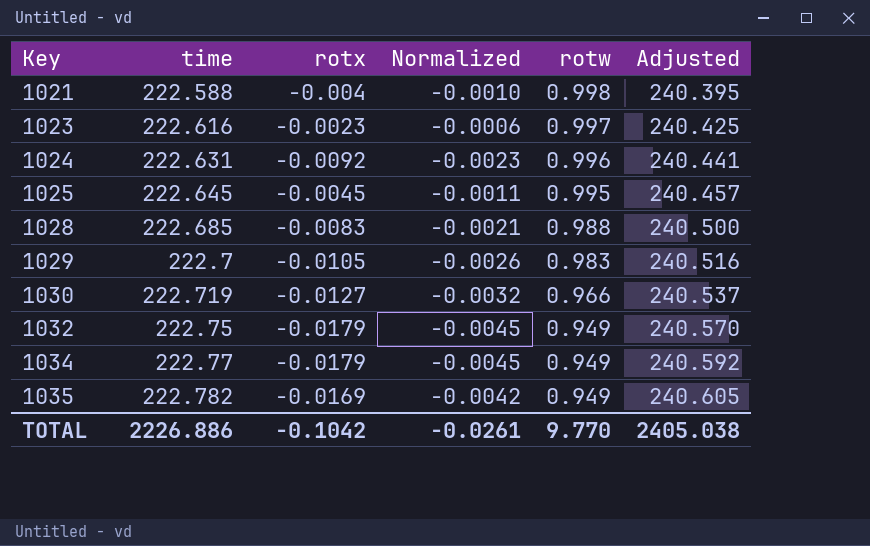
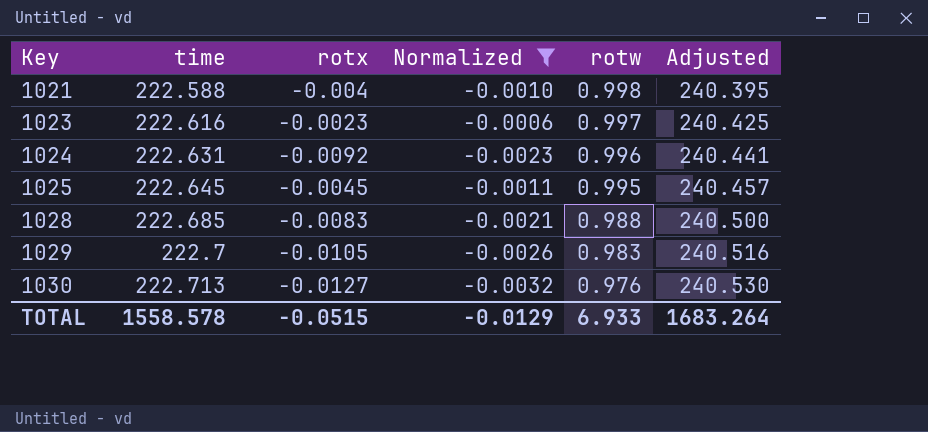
filter: none -> Normalized >= -0.0032
1030 | time: 222.719 -> 222.713
1030 | rotw: 0.966 -> 0.976
1030 | Adjusted: 240.537 -> 240.530
TOTAL | time: 2226.886 -> 1558.578
TOTAL | rotx: -0.1042 -> -0.0515
TOTAL | Normalized: -0.0261 -> -0.0129
TOTAL | rotw: 9.770 -> 6.933
TOTAL | Adjusted: 2405.038 -> 1683.264

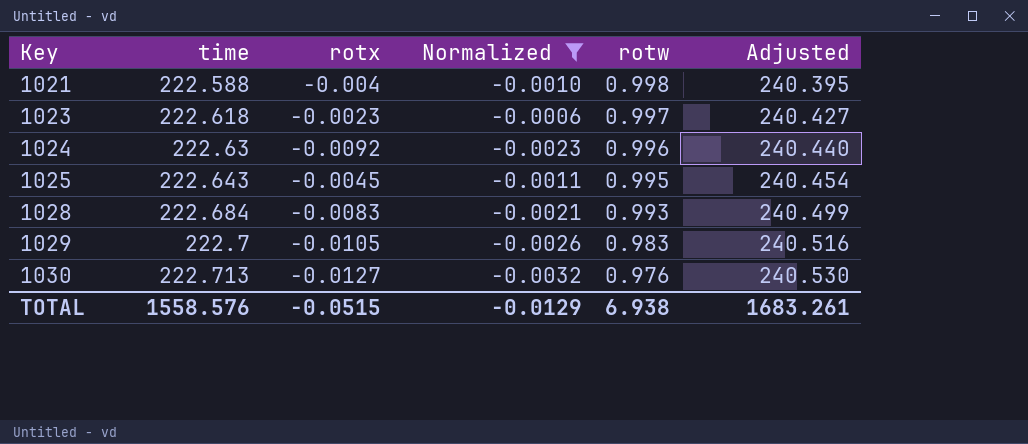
1023 | time: 222.616 -> 222.618
1023 | Adjusted: 240.425 -> 240.427
1024 | time: 222.631 -> 222.63
1024 | Adjusted: 240.441 -> 240.440
1025 | time: 222.645 -> 222.643
1025 | Adjusted: 240.457 -> 240.454
1028 | time: 222.685 -> 222.684
1028 | rotw: 0.988 -> 0.993
1028 | Adjusted: 240.500 -> 240.499
TOTAL | time: 1558.578 -> 1558.576
TOTAL | rotw: 6.933 -> 6.938
TOTAL | Adjusted: 1683.264 -> 1683.261

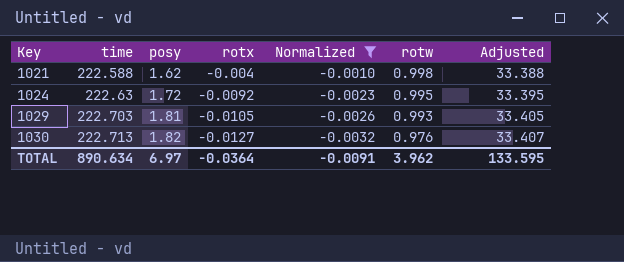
column posy | position: none -> 3
column Adjusted | formula: [time] * 1.08 -> [time] * 0.15
row 1023: 222.618 | -0.0023 | -0.0006 | 0.997 | 240.427 -> none
row 1025: 222.643 | -0.0045 | -0.0011 | 0.995 | 240.454 -> none
row 1028: 222.684 | -0.0083 | -0.0021 | 0.993 | 240.499 -> none
1024 | rotw: 0.996 -> 0.995
1029 | time: 222.7 -> 222.703
1029 | rotw: 0.983 -> 0.993
TOTAL | time: 1558.576 -> 890.634
TOTAL | rotx: -0.0515 -> -0.0364
TOTAL | Normalized: -0.0129 -> -0.0091
TOTAL | rotw: 6.938 -> 3.962
TOTAL | Adjusted: 1683.261 -> 133.595

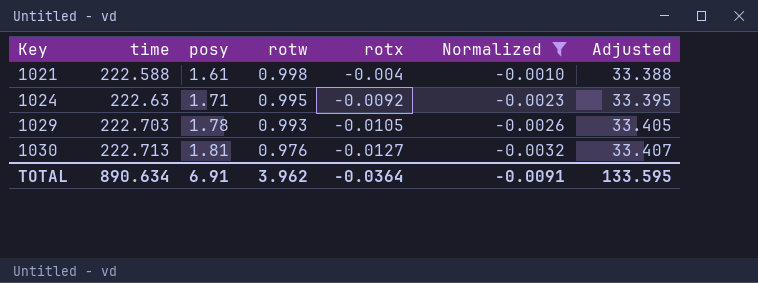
column rotw | position: 6 -> 4
1021 | posy: 1.62 -> 1.61
1024 | posy: 1.72 -> 1.71
1029 | posy: 1.81 -> 1.78
1030 | posy: 1.82 -> 1.81
TOTAL | posy: 6.97 -> 6.91

